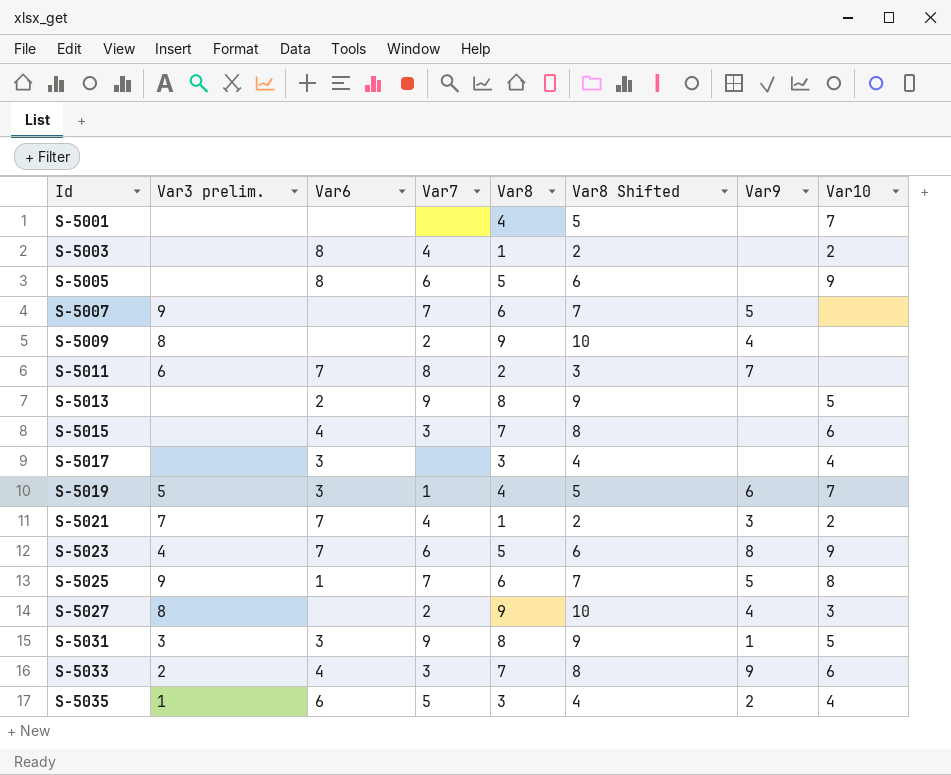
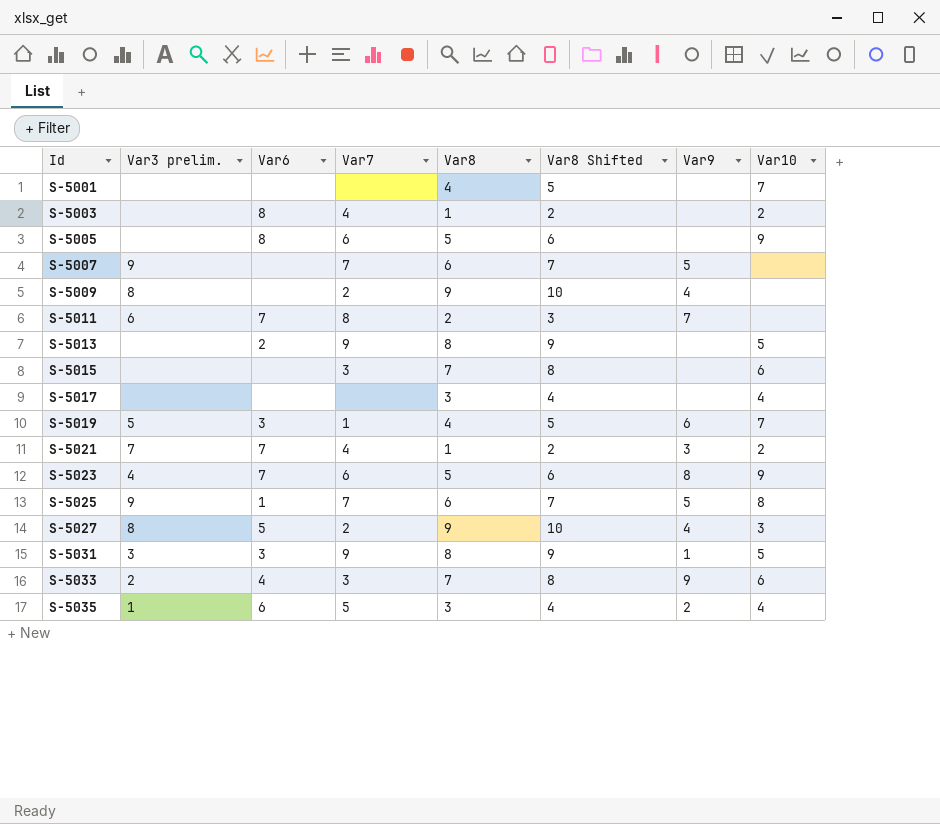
S-5015 | Var6: 4 -> none
S-5017 | Var6: 3 -> none
S-5027 | Var6: none -> 5

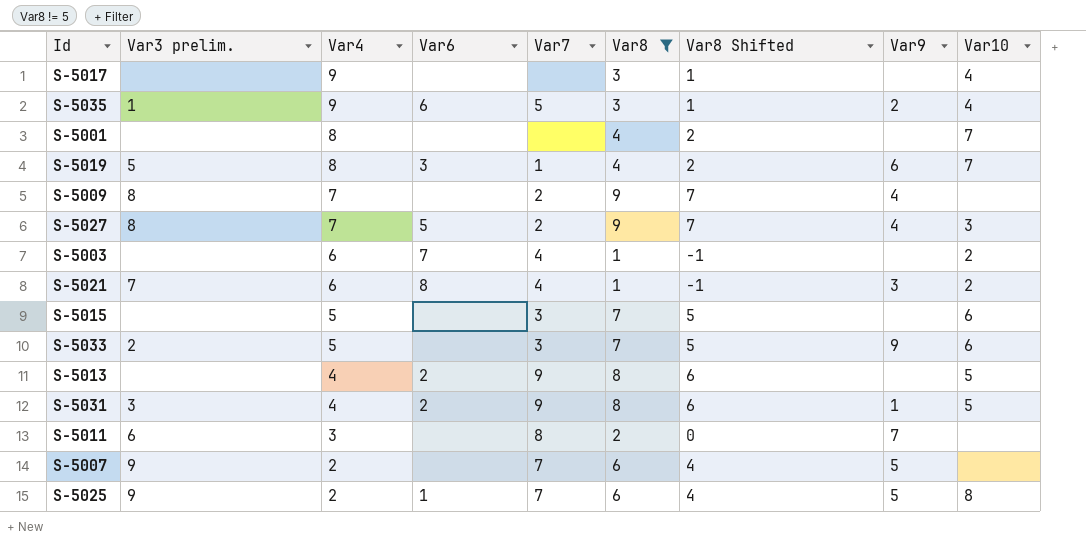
filter: none -> Var8 != 5
row order: Id ascending -> Var4 descending
column Var4 | position: none -> 3
column Var8 Shifted | formula: [Var8] + 1 -> [Var8] - 2
S-5003 | Var6: 8 -> 7
S-5021 | Var6: 7 -> 8
S-5033 | Var6: 4 -> none
S-5031 | Var6: 3 -> 2
S-5011 | Var6: 7 -> none

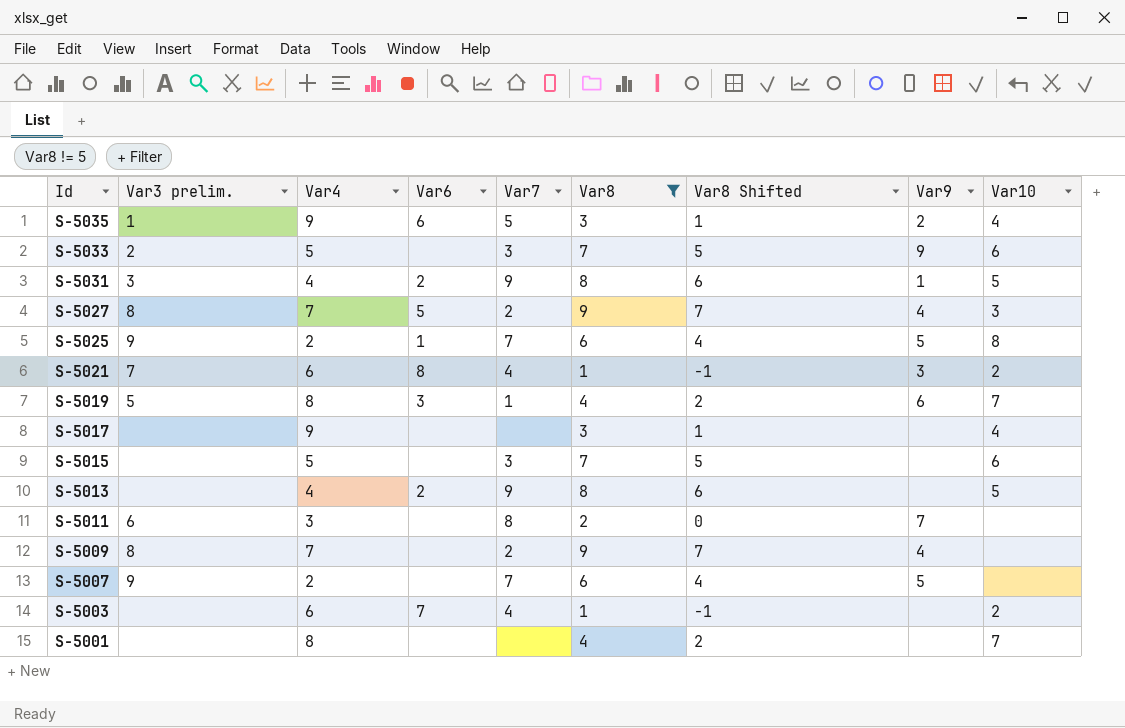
row order: Var4 descending -> Id descending

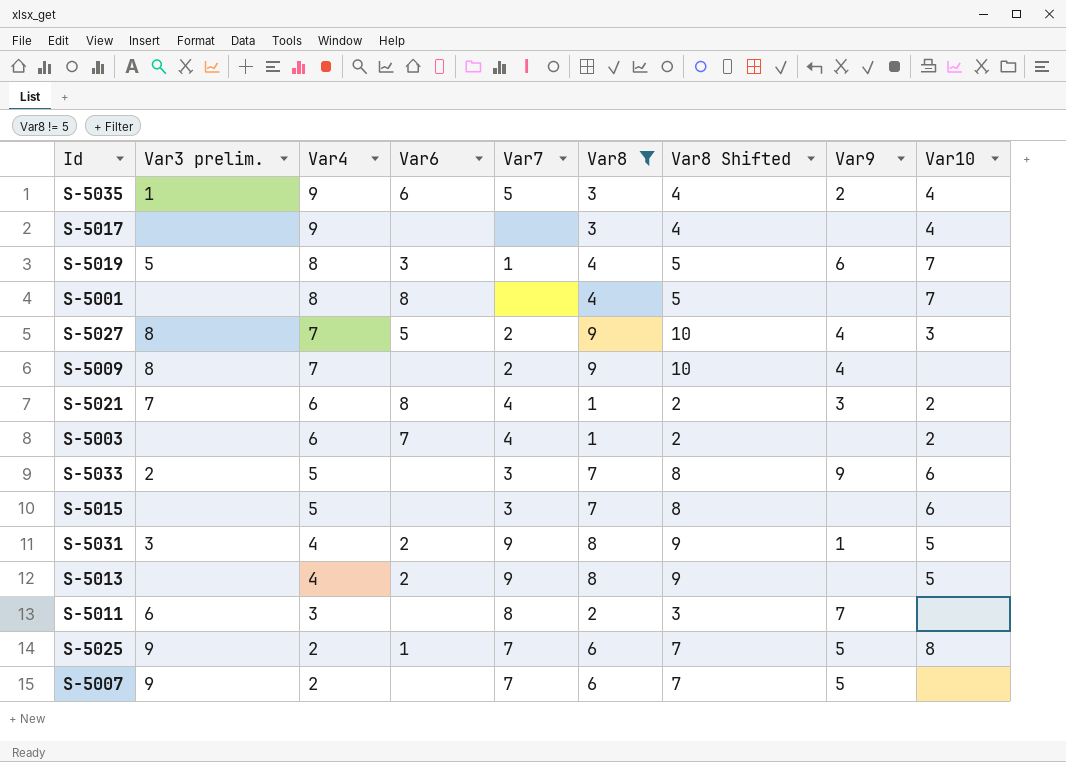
row order: Id descending -> Var4 descending
column Var8 Shifted | formula: [Var8] - 2 -> [Var8] + 1
S-5001 | Var6: none -> 8

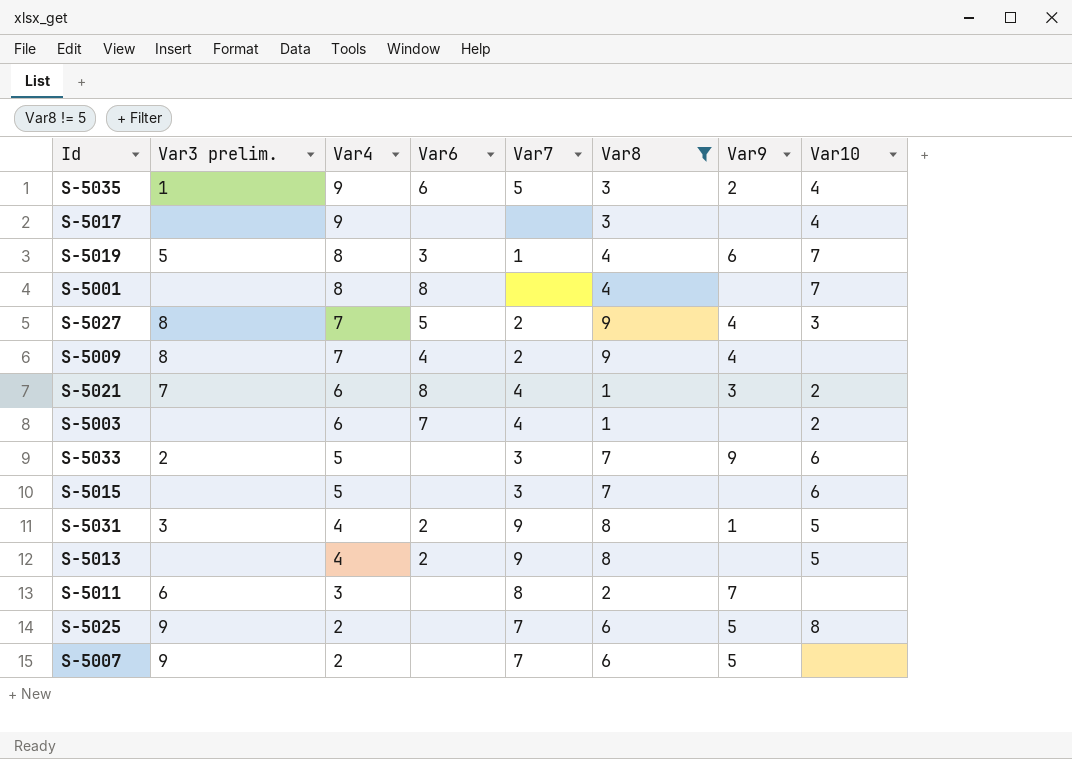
column Var8 Shifted | formula: [Var8] + 1 -> none
S-5009 | Var6: none -> 4
S-5025 | Var6: 1 -> none

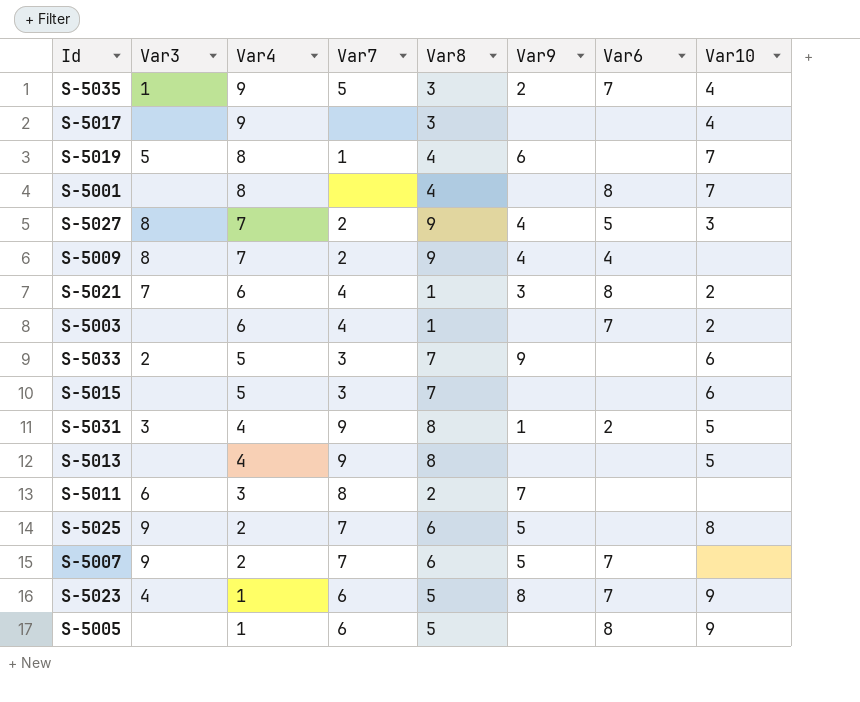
filter: Var8 != 5 -> none
column name: Var3 prelim. -> Var3
column Var6 | position: 4 -> 7
S-5035 | Var6: 6 -> 7
S-5019 | Var6: 3 -> none
S-5013 | Var6: 2 -> none
S-5007 | Var6: none -> 7

